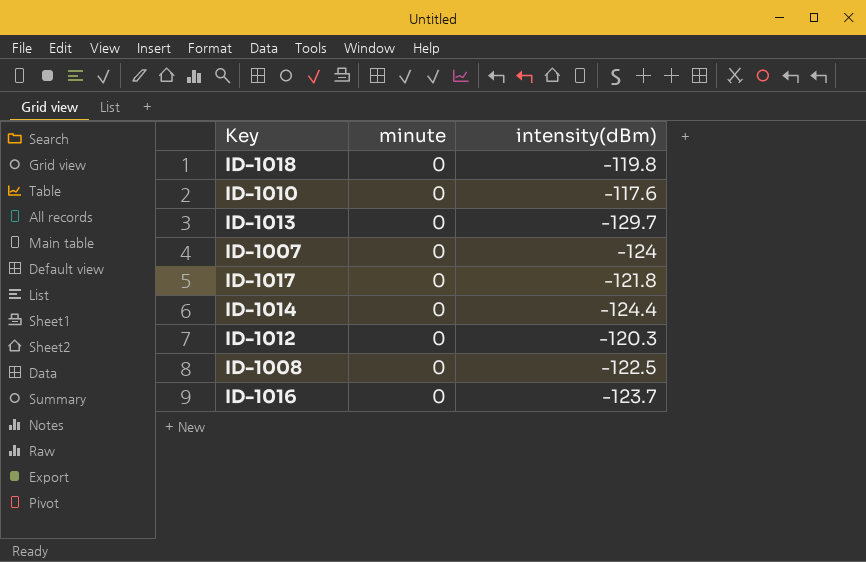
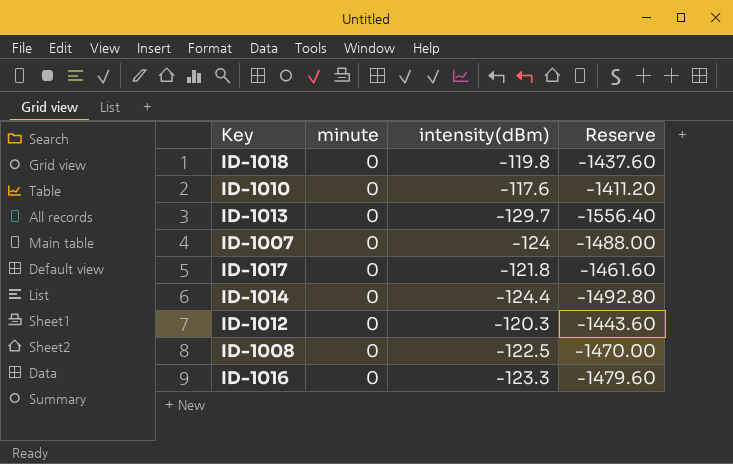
column Reserve | formula: none -> [intensity(dBm)] * 12
ID-1016 | intensity(dBm): -123.7 -> -123.3

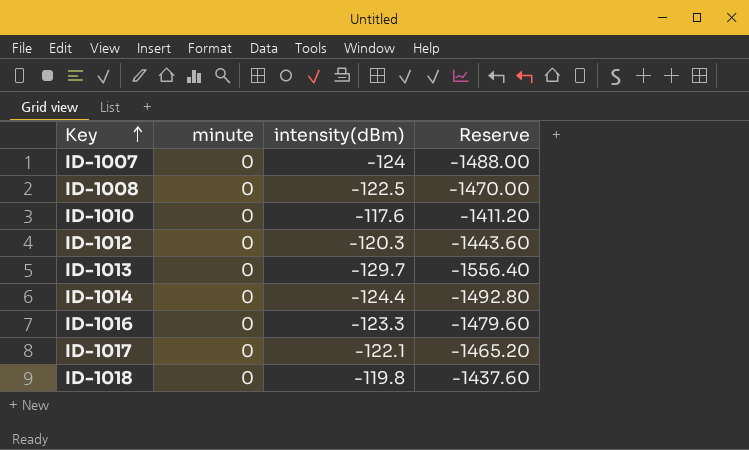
row order: none -> Key ascending
ID-1017 | intensity(dBm): -121.8 -> -122.1
ID-1017 | Reserve: -1461.60 -> -1465.20

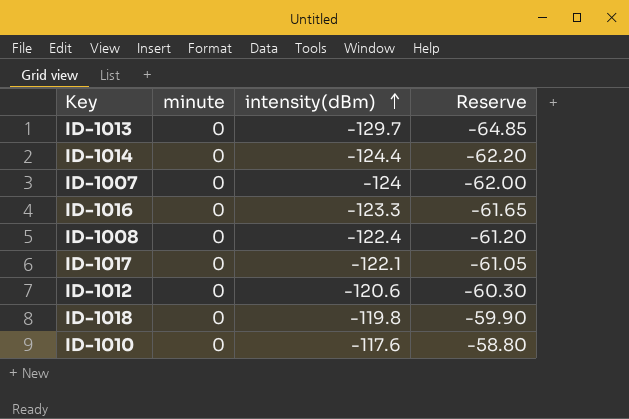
row order: Key ascending -> intensity(dBm) ascending
column Reserve | formula: [intensity(dBm)] * 12 -> [intensity(dBm)] * 0.5
ID-1008 | intensity(dBm): -122.5 -> -122.4
ID-1012 | intensity(dBm): -120.3 -> -120.6

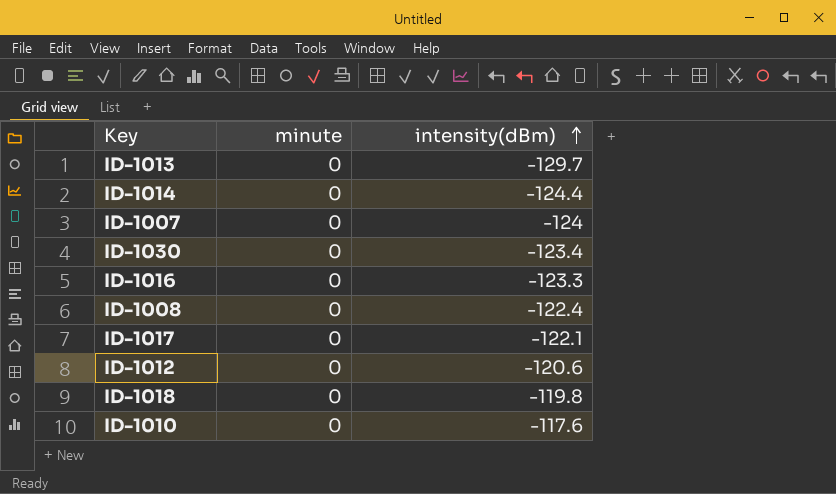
column Reserve | formula: [intensity(dBm)] * 0.5 -> none
row ID-1030: none -> 0 | -123.4

